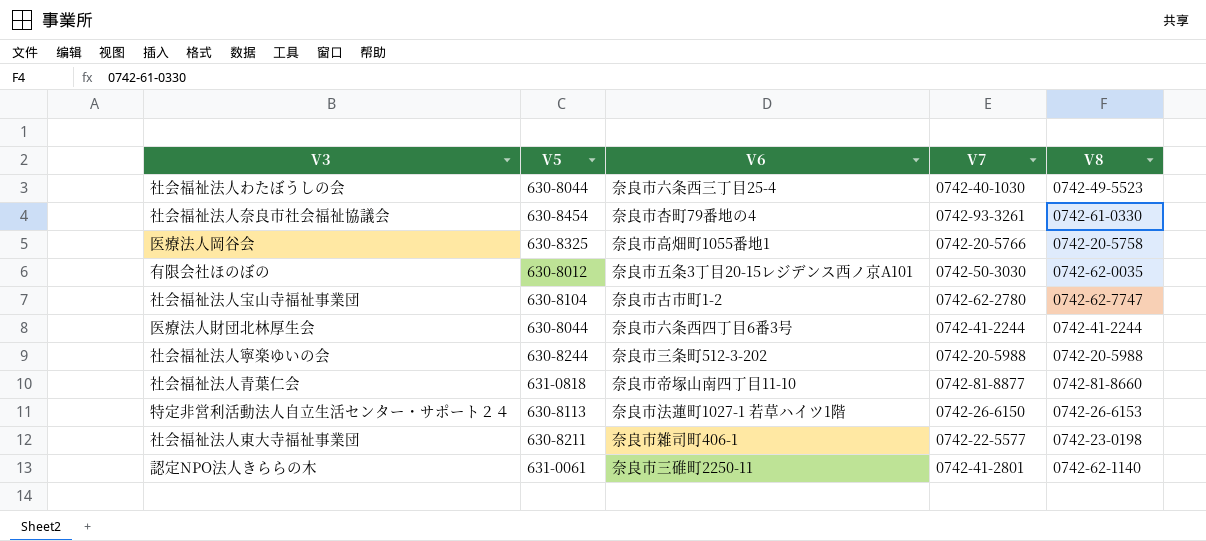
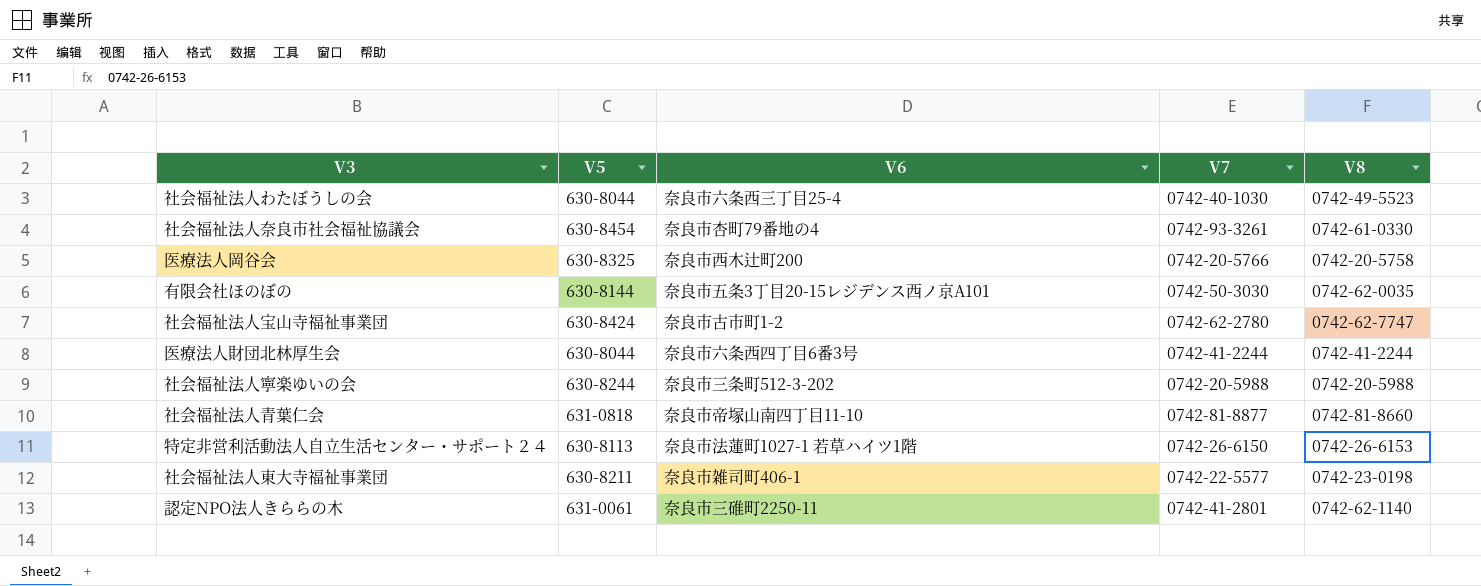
医療法人岡谷会 | V6: 奈良市高畑町1055番地1 -> 奈良市西木辻町200
有限会社ほのぼの | V5: 630-8012 -> 630-8144
社会福祉法人宝山寺福祉事業団 | V5: 630-8104 -> 630-8424

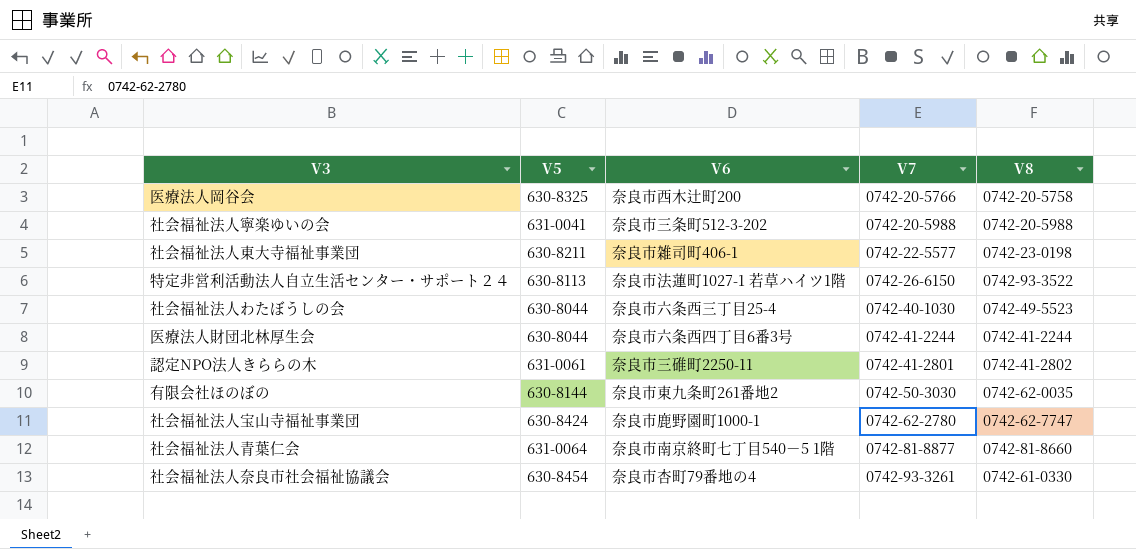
row order: none -> V7 ascending
社会福祉法人寧楽ゆいの会 | V5: 630-8244 -> 631-0041
特定非営利活動法人自立生活センター・サポート２４ | V8: 0742-26-6153 -> 0742-93-3522
認定NPO法人きららの木 | V8: 0742-62-1140 -> 0742-41-2802
有限会社ほのぼの | V6: 奈良市五条3丁目20-15レジデンス西ノ京A101 -> 奈良市東九条町261番地2
社会福祉法人宝山寺福祉事業団 | V6: 奈良市古市町1-2 -> 奈良市鹿野園町1000-1
社会福祉法人青葉仁会 | V5: 631-0818 -> 631-0064
社会福祉法人青葉仁会 | V6: 奈良市帝塚山南四丁目11-10 -> 奈良市南京終町七丁目540－5 1階

